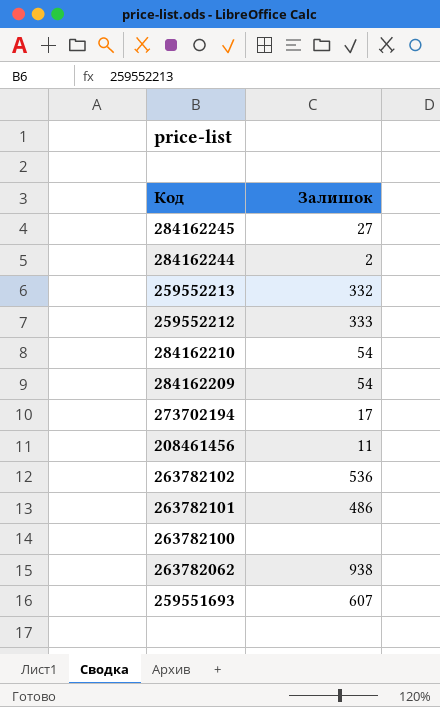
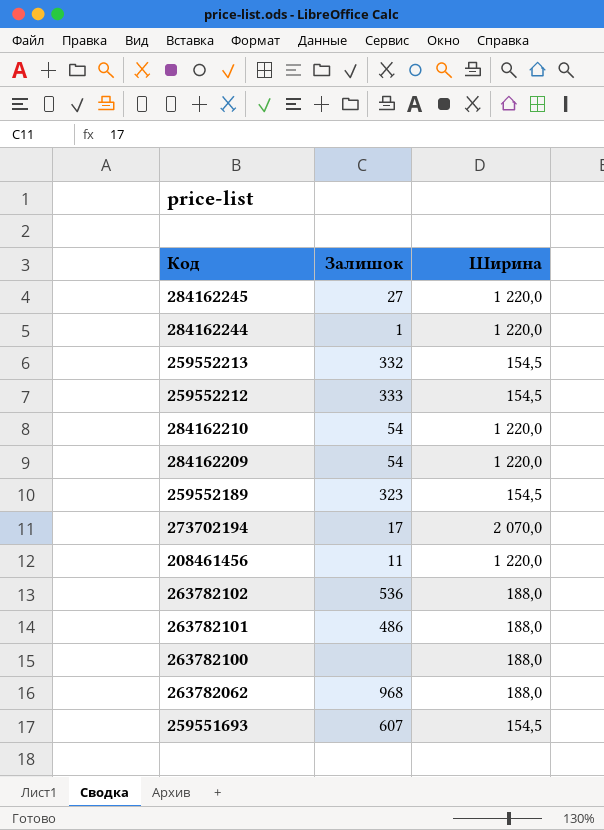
column Ширина | position: none -> 3
284162244 | Залишок: 2 -> 1
row 259552189: none -> 323 | 154,5
263782062 | Залишок: 938 -> 968

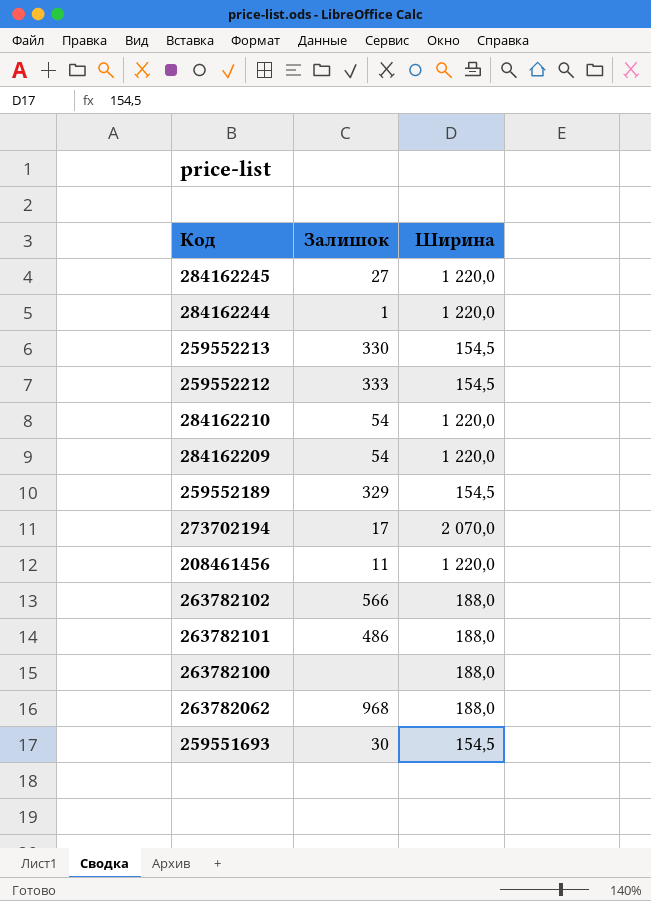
259552213 | Залишок: 332 -> 330
259552189 | Залишок: 323 -> 329
263782102 | Залишок: 536 -> 566
259551693 | Залишок: 607 -> 30

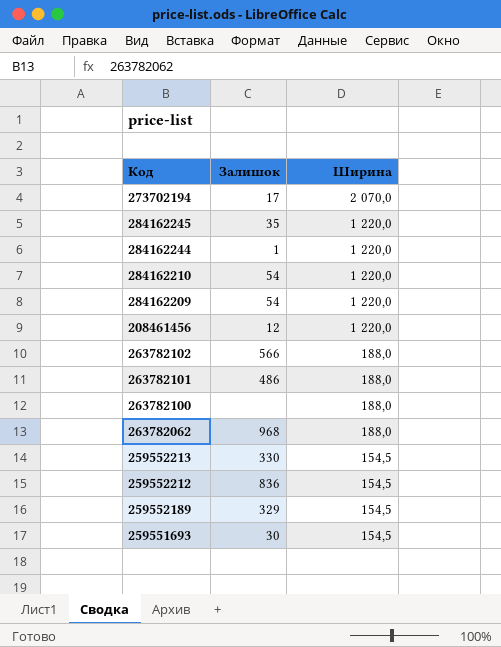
row order: none -> Ширина descending
284162245 | Залишок: 27 -> 35
208461456 | Залишок: 11 -> 12
259552212 | Залишок: 333 -> 836

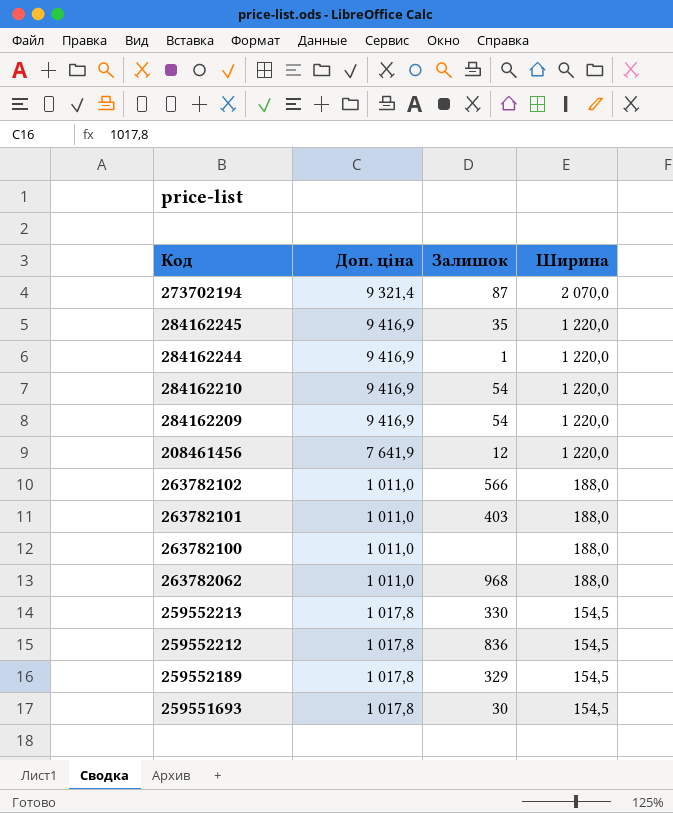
column Доп. ціна | position: none -> 2
273702194 | Залишок: 17 -> 87
263782101 | Залишок: 486 -> 403

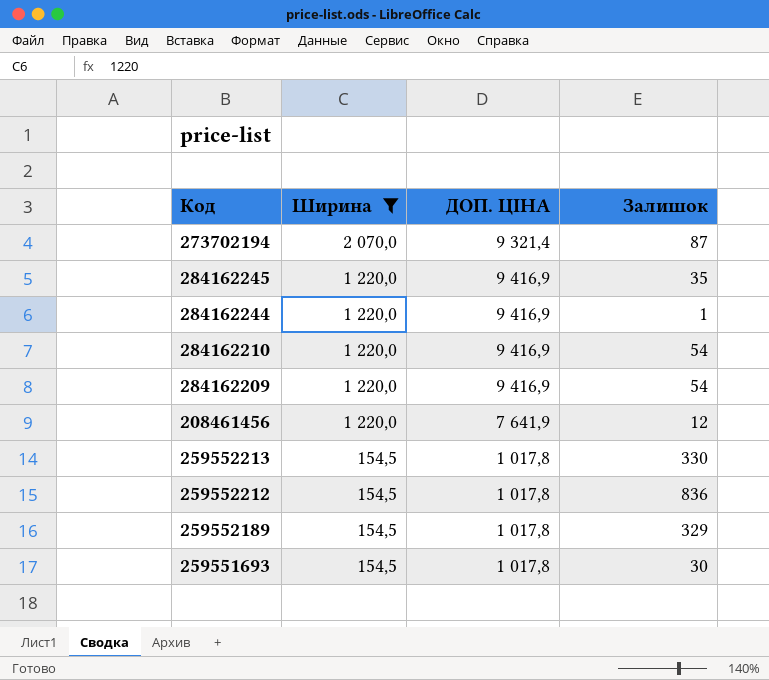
filter: none -> Ширина != 188,0
column Ширина | position: 4 -> 2
column name: Доп. ціна -> ДОП. ЦІНА

